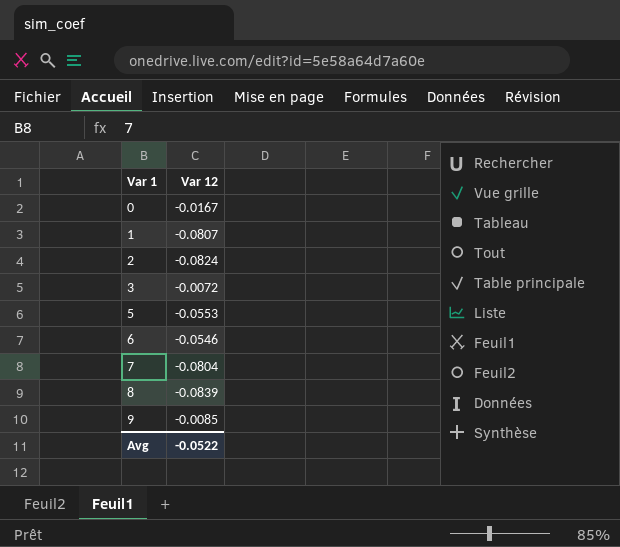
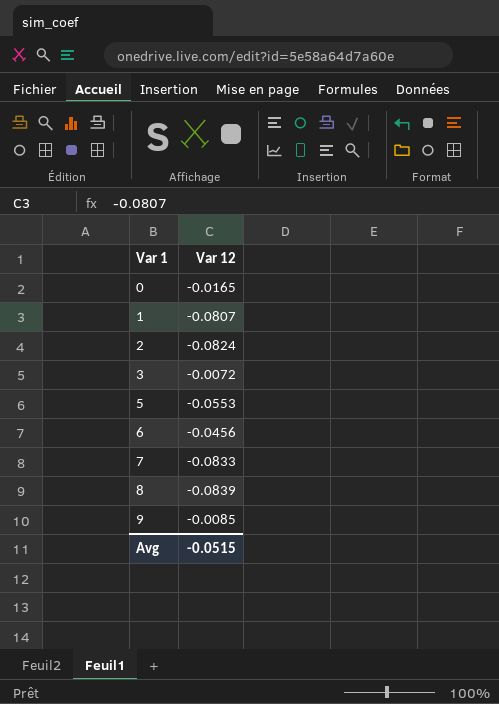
0 | Var 12: -0.0167 -> -0.0165
6 | Var 12: -0.0546 -> -0.0456
7 | Var 12: -0.0804 -> -0.0833
Avg | Var 12: -0.0522 -> -0.0515

